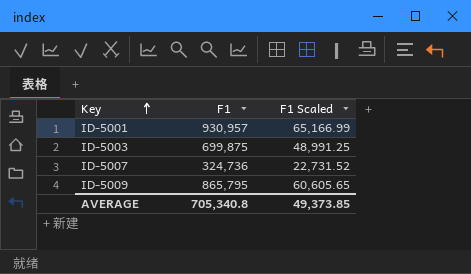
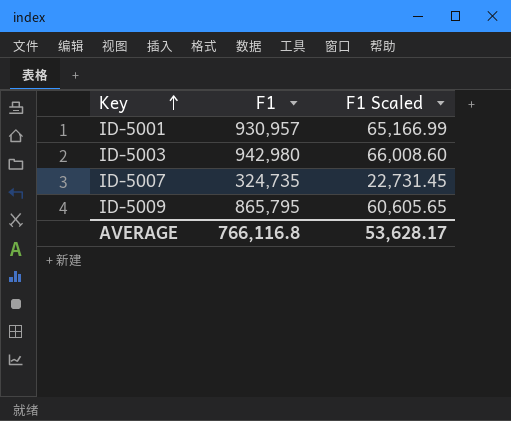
ID-5003 | F1: 699,875 -> 942,980
ID-5003 | F1 Scaled: 48,991.25 -> 66,008.60
ID-5007 | F1: 324,736 -> 324,735
ID-5007 | F1 Scaled: 22,731.52 -> 22,731.45
AVERAGE | F1: 705,340.8 -> 766,116.8
AVERAGE | F1 Scaled: 49,373.85 -> 53,628.17

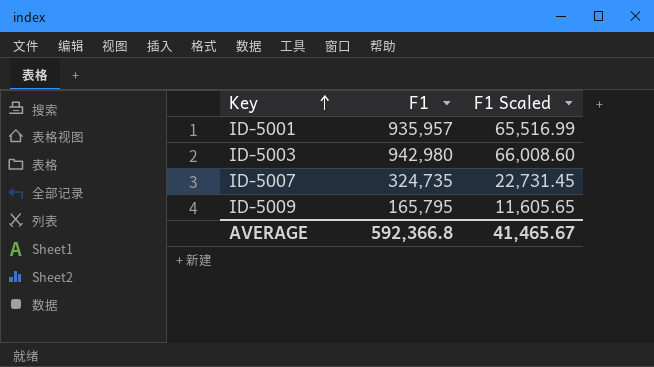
ID-5001 | F1: 930,957 -> 935,957
ID-5001 | F1 Scaled: 65,166.99 -> 65,516.99
ID-5009 | F1: 865,795 -> 165,795
ID-5009 | F1 Scaled: 60,605.65 -> 11,605.65
AVERAGE | F1: 766,116.8 -> 592,366.8
AVERAGE | F1 Scaled: 53,628.17 -> 41,465.67

